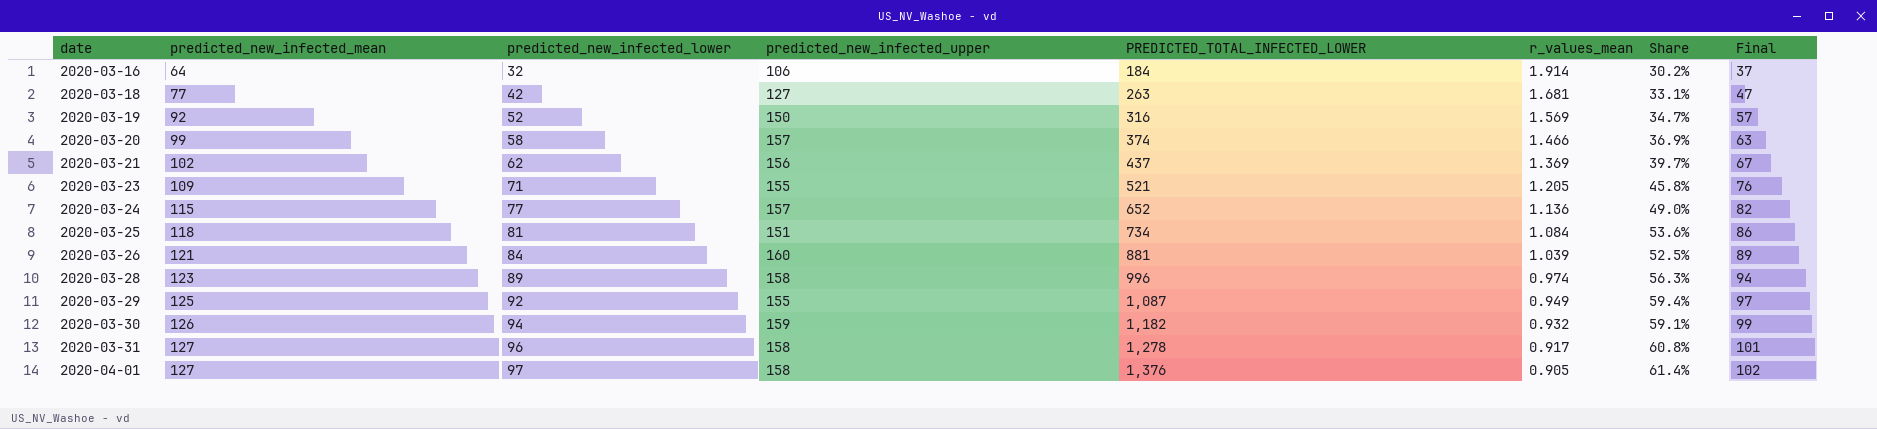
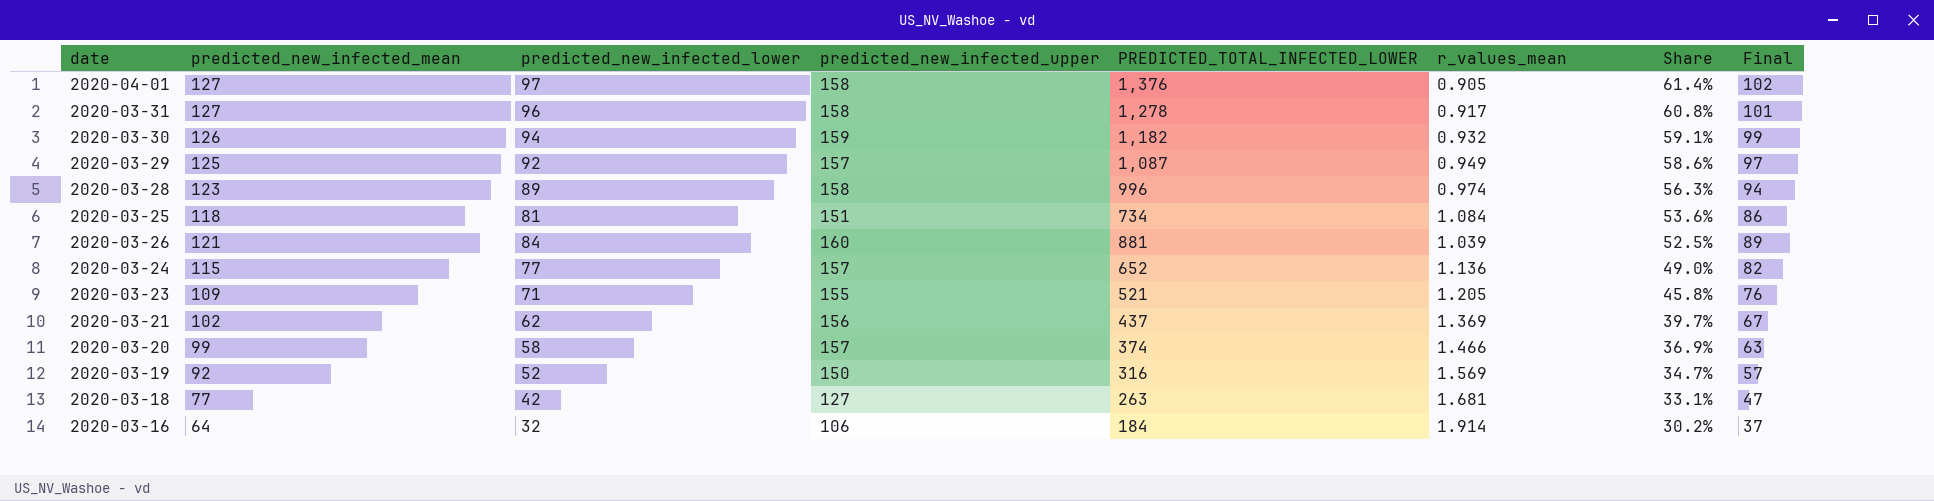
row order: date ascending -> Share descending
2020-03-29 | predicted_new_infected_upper: 155 -> 157
2020-03-29 | Share: 59.4% -> 58.6%

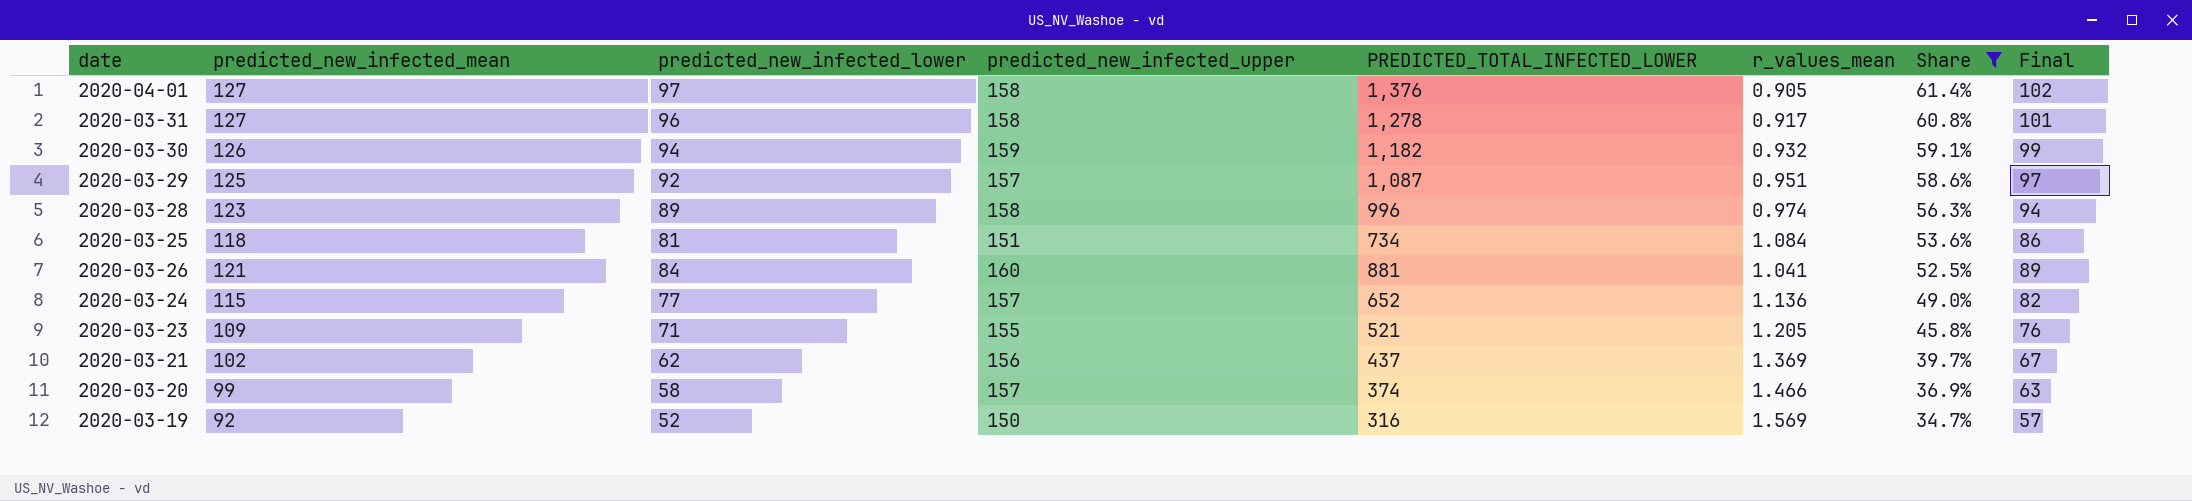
filter: none -> Share >= 34.7%
2020-03-29 | r_values_mean: 0.949 -> 0.951
2020-03-26 | r_values_mean: 1.039 -> 1.041

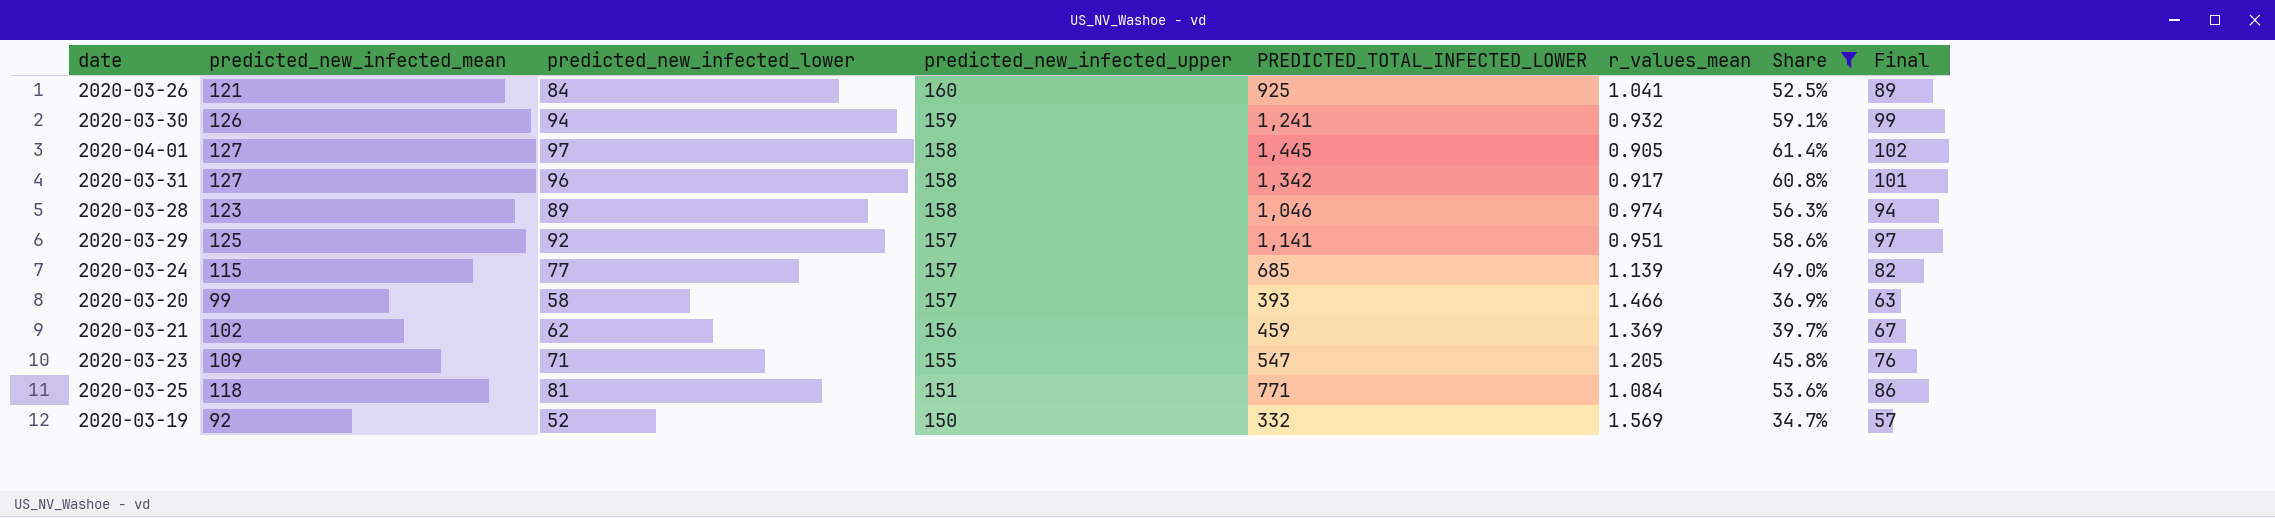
row order: Share descending -> predicted_new_infected_upper descending
2020-03-26 | PREDICTED_TOTAL_INFECTED_LOWER: 881 -> 925
2020-03-30 | PREDICTED_TOTAL_INFECTED_LOWER: 1,182 -> 1,241
2020-04-01 | PREDICTED_TOTAL_INFECTED_LOWER: 1,376 -> 1,445
2020-03-31 | PREDICTED_TOTAL_INFECTED_LOWER: 1,278 -> 1,342
2020-03-28 | PREDICTED_TOTAL_INFECTED_LOWER: 996 -> 1,046
2020-03-29 | PREDICTED_TOTAL_INFECTED_LOWER: 1,087 -> 1,141
2020-03-24 | PREDICTED_TOTAL_INFECTED_LOWER: 652 -> 685
2020-03-24 | r_values_mean: 1.136 -> 1.139
2020-03-20 | PREDICTED_TOTAL_INFECTED_LOWER: 374 -> 393
2020-03-21 | PREDICTED_TOTAL_INFECTED_LOWER: 437 -> 459
2020-03-23 | PREDICTED_TOTAL_INFECTED_LOWER: 521 -> 547
2020-03-25 | PREDICTED_TOTAL_INFECTED_LOWER: 734 -> 771
2020-03-19 | PREDICTED_TOTAL_INFECTED_LOWER: 316 -> 332

